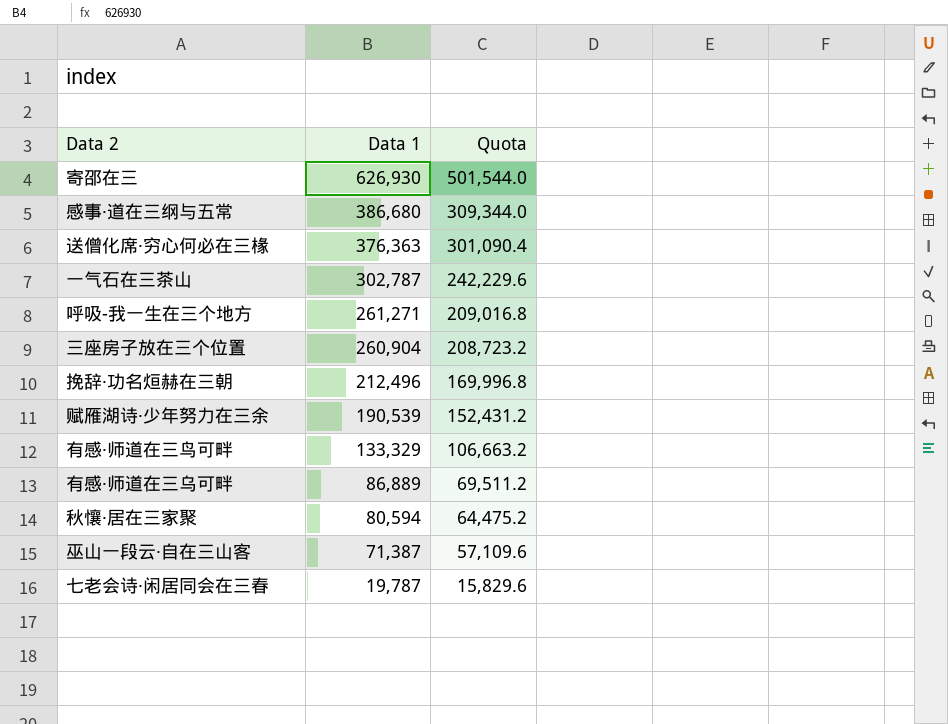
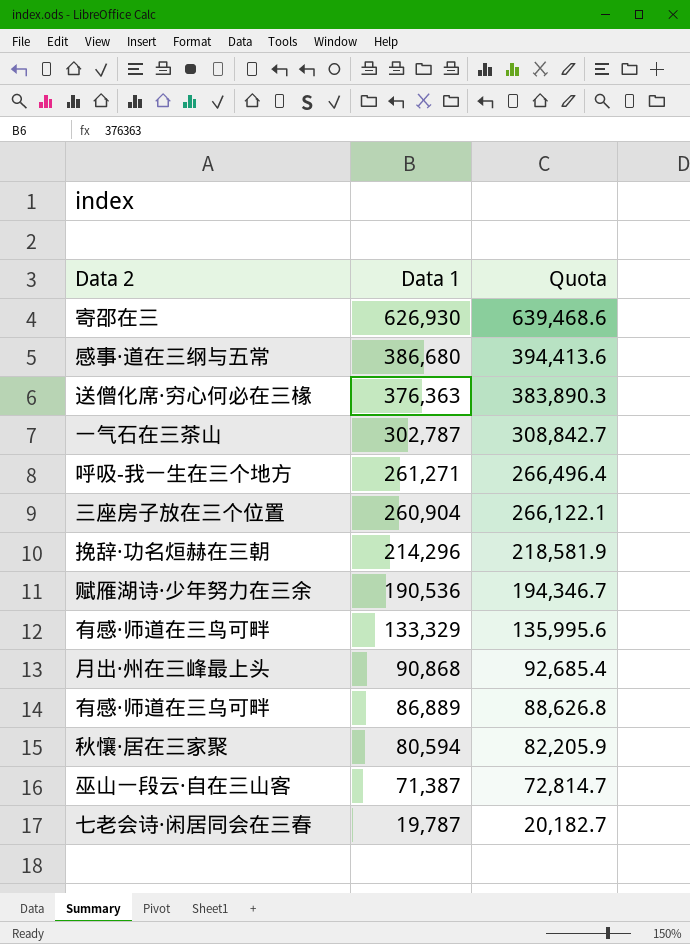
column Quota | formula: [Data 1] * 0.8 -> [Data 1] * 1.02
挽辞·功名烜赫在三朝 | Data 1: 212,496 -> 214,296
赋雁湖诗·少年努力在三余 | Data 1: 190,539 -> 190,536
row 月出·州在三峰最上头: none -> 90,868 | 92,685.4

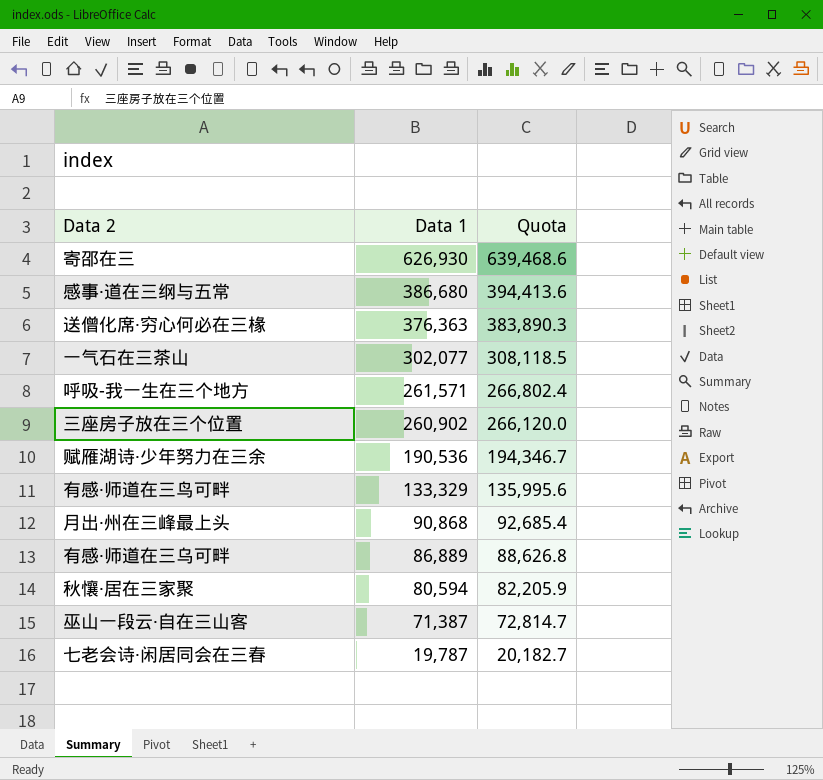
row 挽辞·功名烜赫在三朝: 214,296 | 218,581.9 -> none
一气石在三茶山 | Data 1: 302,787 -> 302,077
一气石在三茶山 | Quota: 308,842.7 -> 308,118.5
呼吸-我一生在三个地方 | Data 1: 261,271 -> 261,571
呼吸-我一生在三个地方 | Quota: 266,496.4 -> 266,802.4
三座房子放在三个位置 | Data 1: 260,904 -> 260,902
三座房子放在三个位置 | Quota: 266,122.1 -> 266,120.0

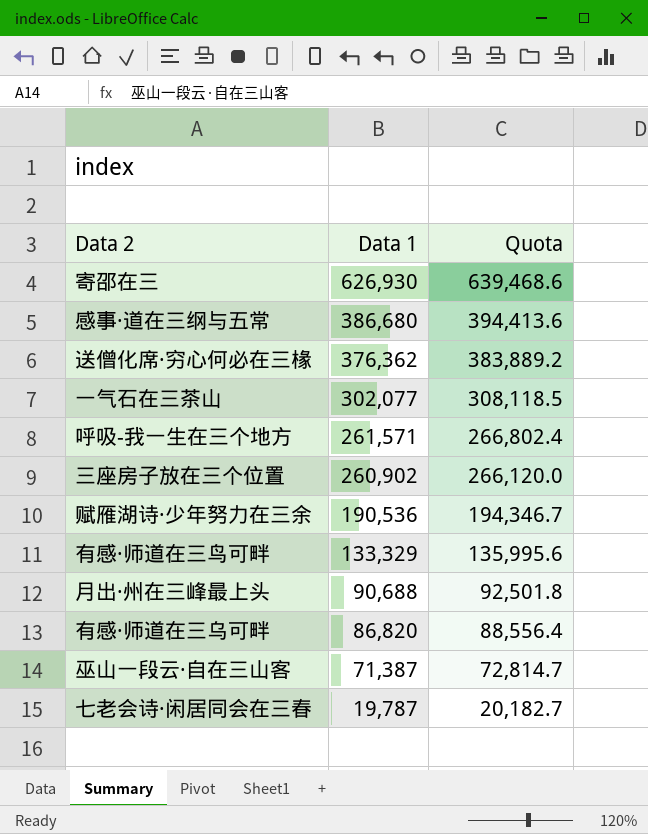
row 秋懹·居在三家聚: 80,594 | 82,205.9 -> none
送僧化席·穷心何必在三椽 | Data 1: 376,363 -> 376,362
送僧化席·穷心何必在三椽 | Quota: 383,890.3 -> 383,889.2
月出·州在三峰最上头 | Data 1: 90,868 -> 90,688
月出·州在三峰最上头 | Quota: 92,685.4 -> 92,501.8
有感·师道在三乌可畔 | Data 1: 86,889 -> 86,820
有感·师道在三乌可畔 | Quota: 88,626.8 -> 88,556.4

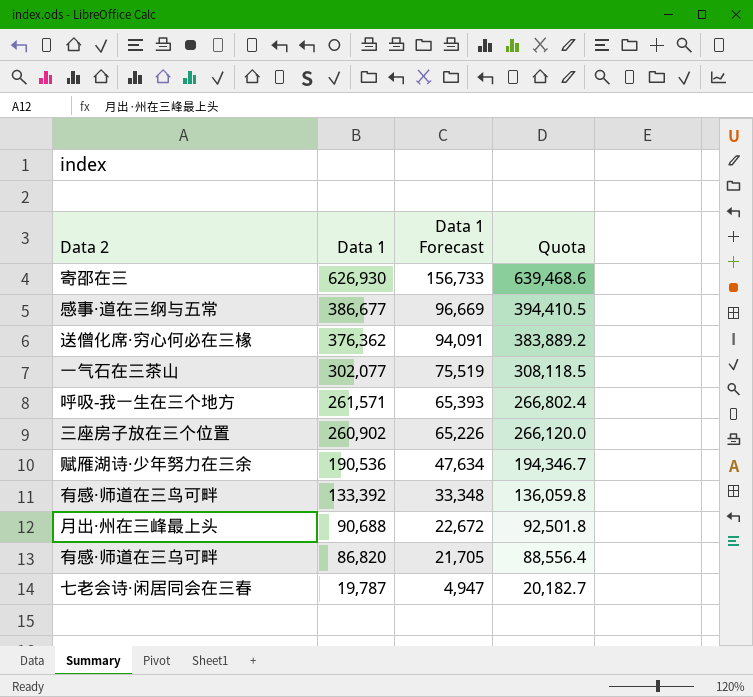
column Data 1 Forecast | formula: none -> [Data 1] * 0.25
row 巫山一段云·自在三山客: 71,387 | 72,814.7 -> none
感事·道在三纲与五常 | Data 1: 386,680 -> 386,677
感事·道在三纲与五常 | Quota: 394,413.6 -> 394,410.5
有感·师道在三鸟可畔 | Data 1: 133,329 -> 133,392
有感·师道在三鸟可畔 | Quota: 135,995.6 -> 136,059.8

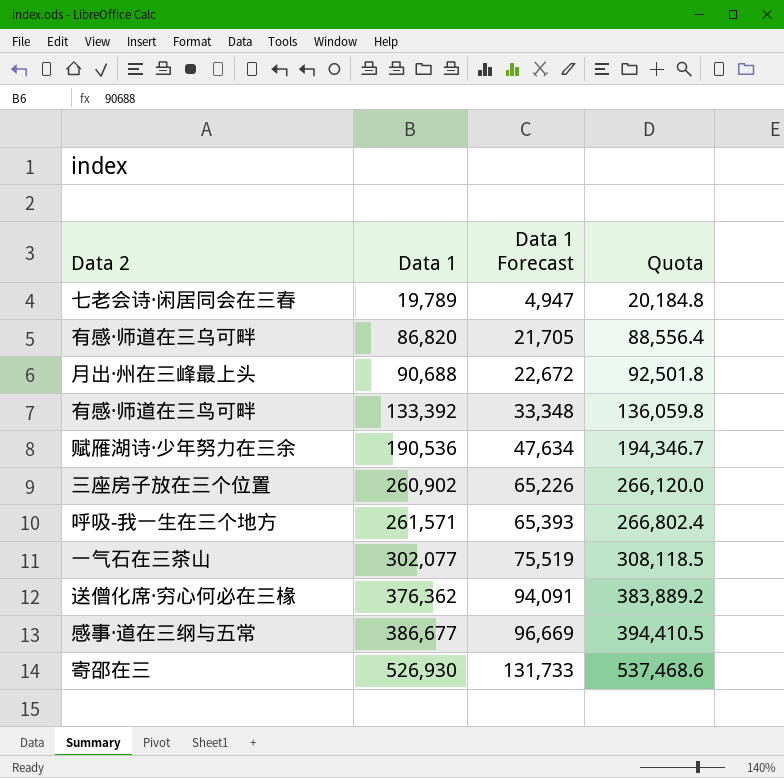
row order: Data 1 descending -> Data 1 ascending
七老会诗·闲居同会在三春 | Data 1: 19,787 -> 19,789
七老会诗·闲居同会在三春 | Quota: 20,182.7 -> 20,184.8
寄邵在三 | Data 1: 626,930 -> 526,930
寄邵在三 | Data 1 Forecast: 156,733 -> 131,733
寄邵在三 | Quota: 639,468.6 -> 537,468.6

